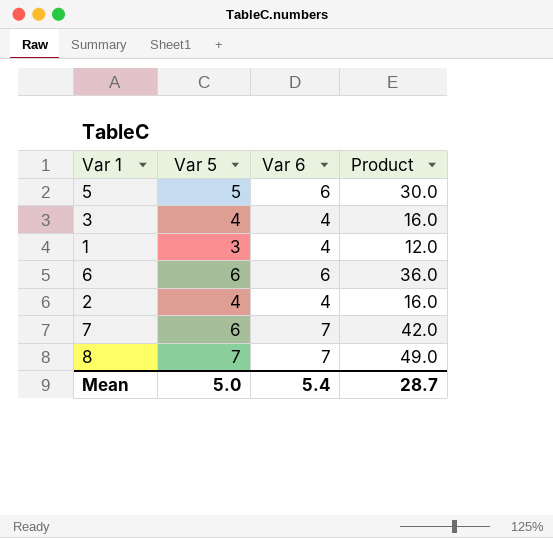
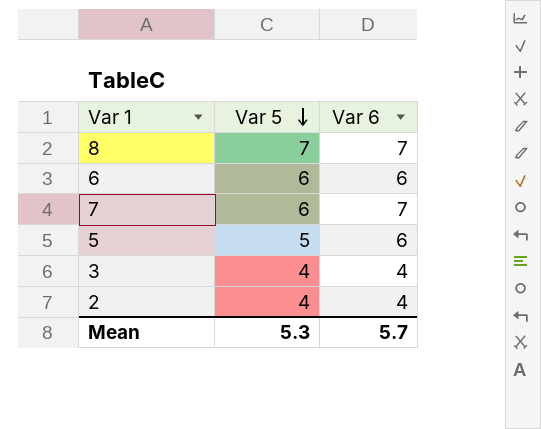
row order: none -> Var 5 descending
column Product | formula: [Var 5] * [Var 6] -> none
row 1: 3 | 4 | 12.0 -> none
Mean | Var 5: 5.0 -> 5.3
Mean | Var 6: 5.4 -> 5.7

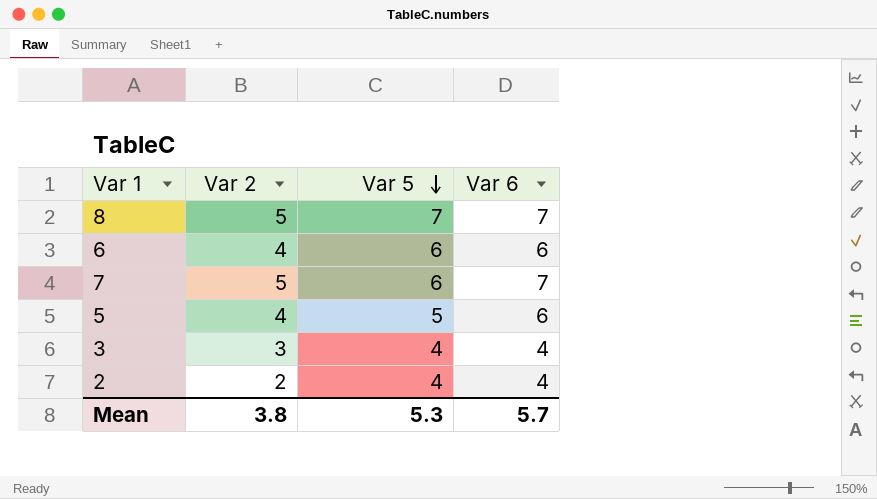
column Var 2 | position: none -> 2

